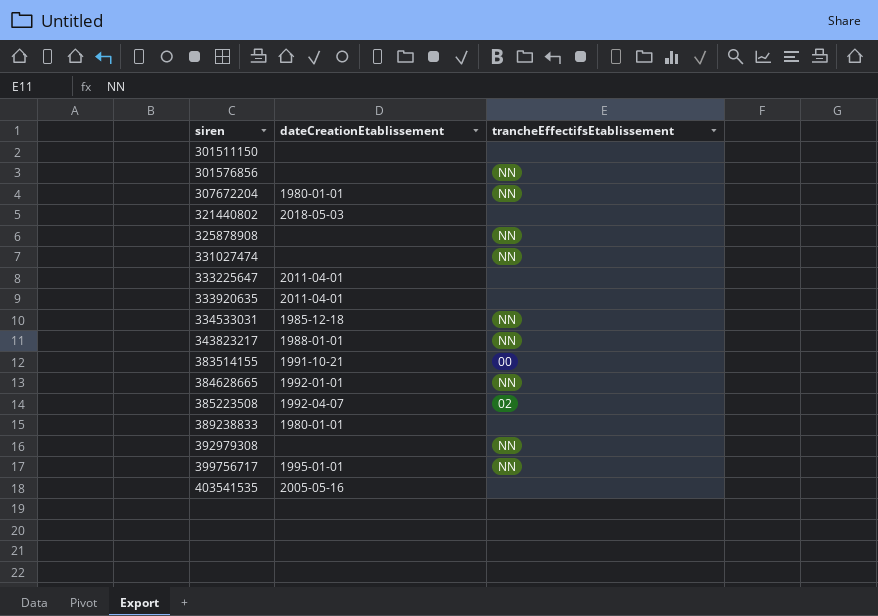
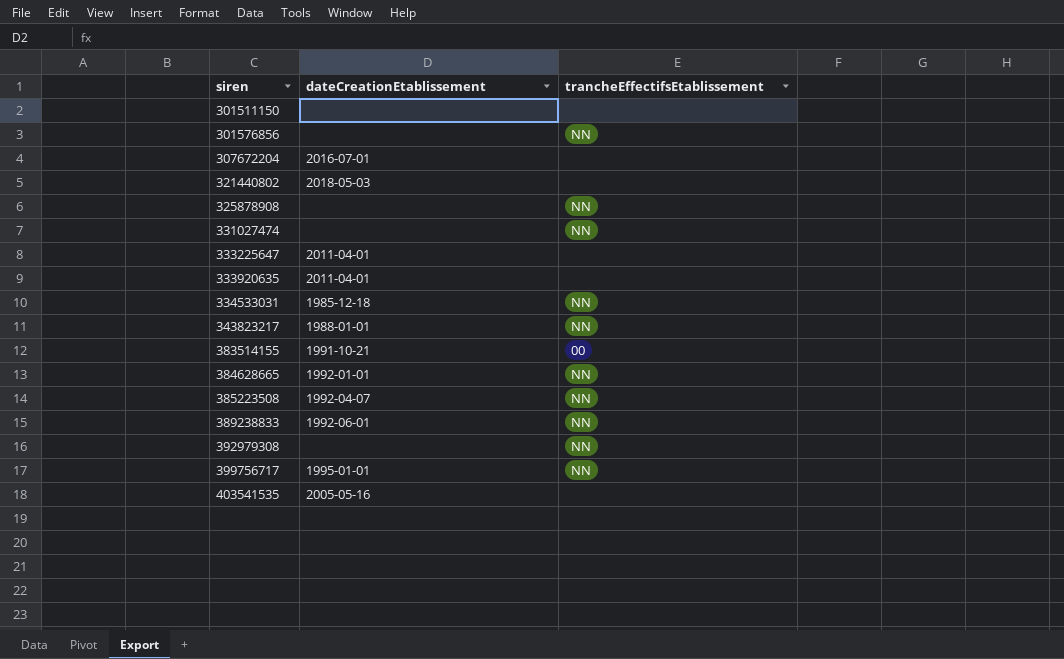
307672204 | dateCreationEtablissement: 1980-01-01 -> 2016-07-01
307672204 | trancheEffectifsEtablissement: NN -> none
385223508 | trancheEffectifsEtablissement: 02 -> NN
389238833 | dateCreationEtablissement: 1980-01-01 -> 1992-06-01
389238833 | trancheEffectifsEtablissement: none -> NN

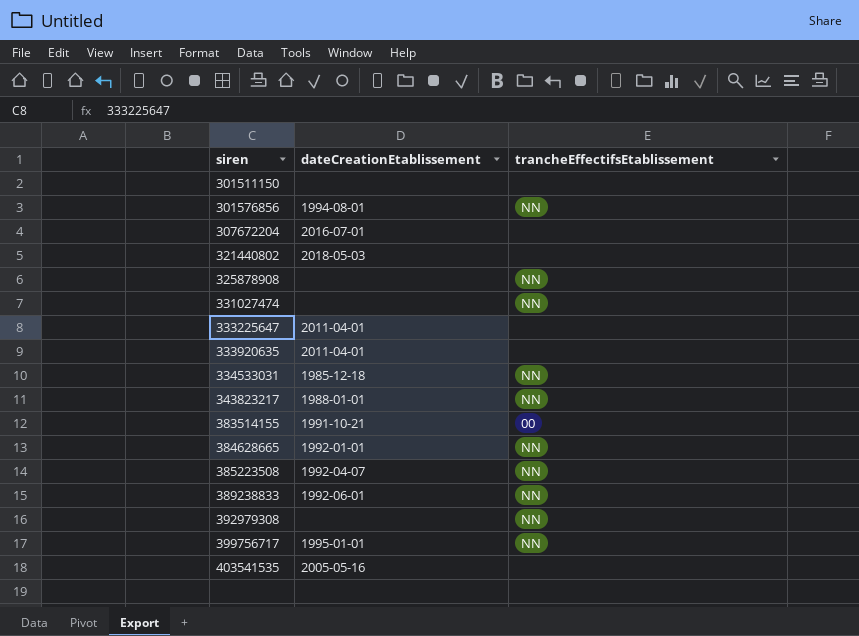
301576856 | dateCreationEtablissement: none -> 1994-08-01

